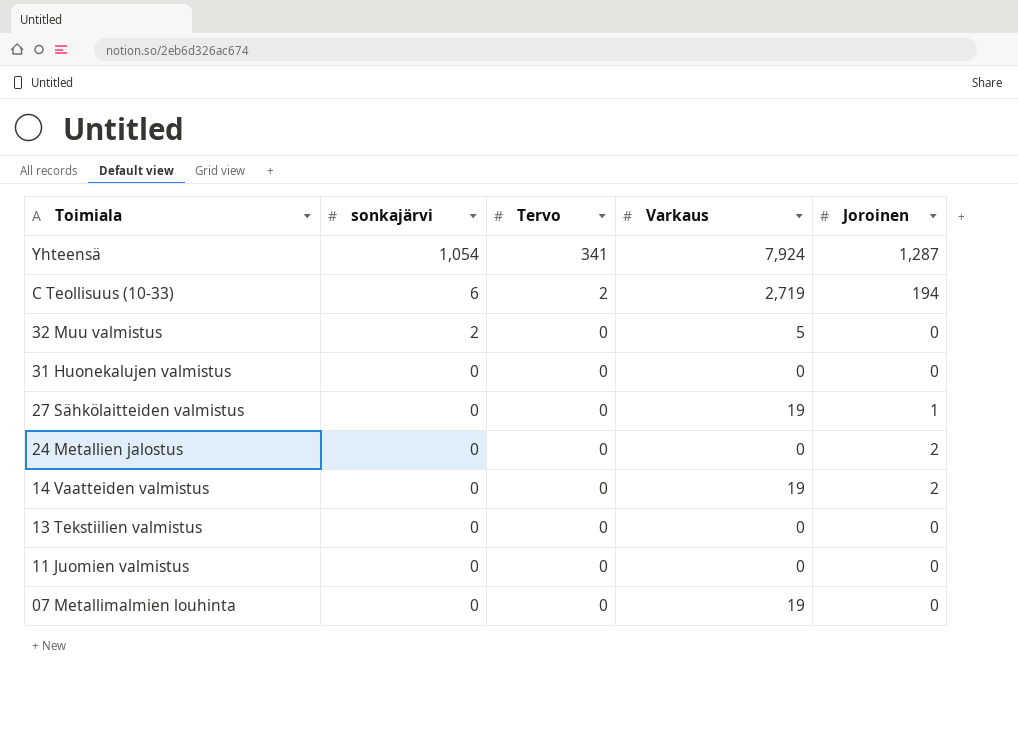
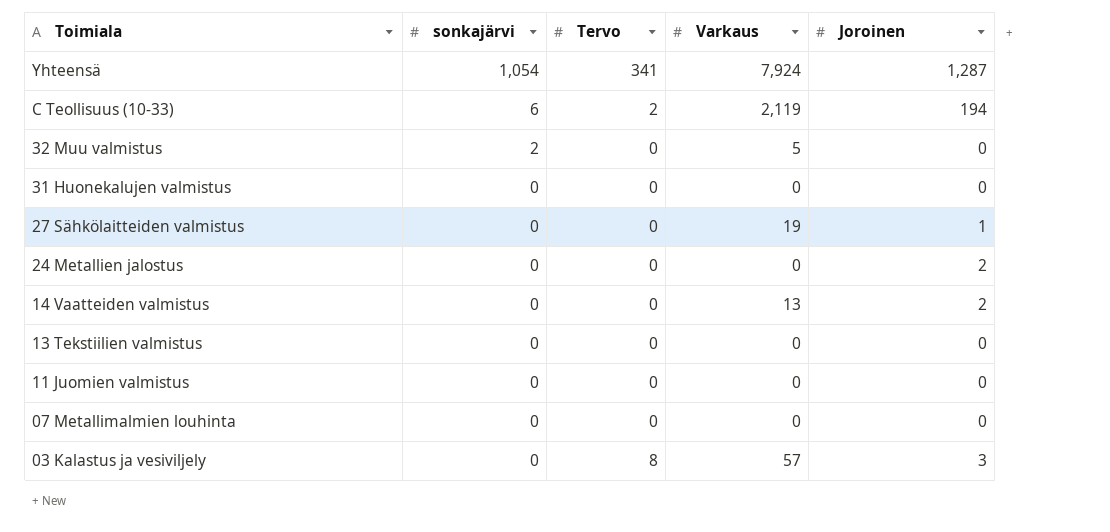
C Teollisuus (10-33) | Varkaus: 2,719 -> 2,119
14 Vaatteiden valmistus | Varkaus: 19 -> 13
07 Metallimalmien louhinta | Varkaus: 19 -> 0
row 03 Kalastus ja vesiviljely: none -> 0 | 8 | 57 | 3

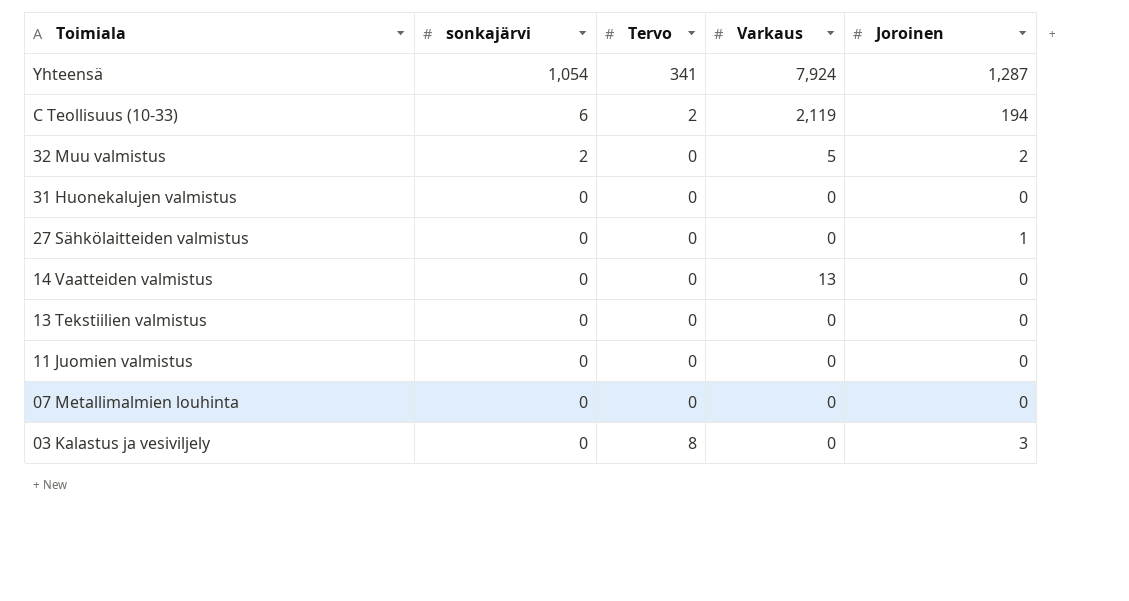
row 24 Metallien jalostus: 0 | 0 | 0 | 2 -> none
32 Muu valmistus | Joroinen: 0 -> 2
27 Sähkölaitteiden valmistus | Varkaus: 19 -> 0
14 Vaatteiden valmistus | Joroinen: 2 -> 0
03 Kalastus ja vesiviljely | Varkaus: 57 -> 0

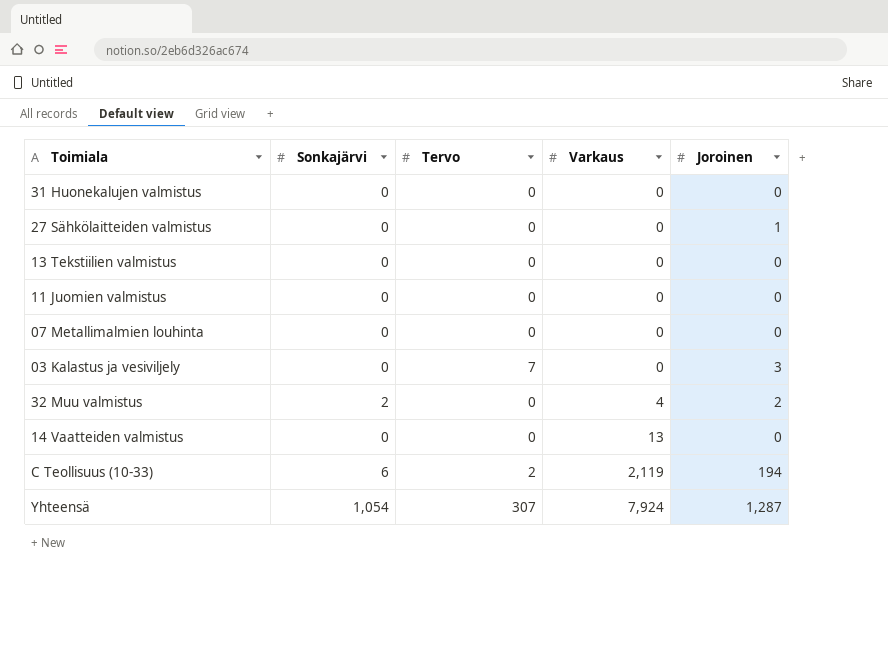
row order: Toimiala descending -> Varkaus ascending
column name: sonkajärvi -> Sonkajärvi
03 Kalastus ja vesiviljely | Tervo: 8 -> 7
32 Muu valmistus | Varkaus: 5 -> 4
Yhteensä | Tervo: 341 -> 307

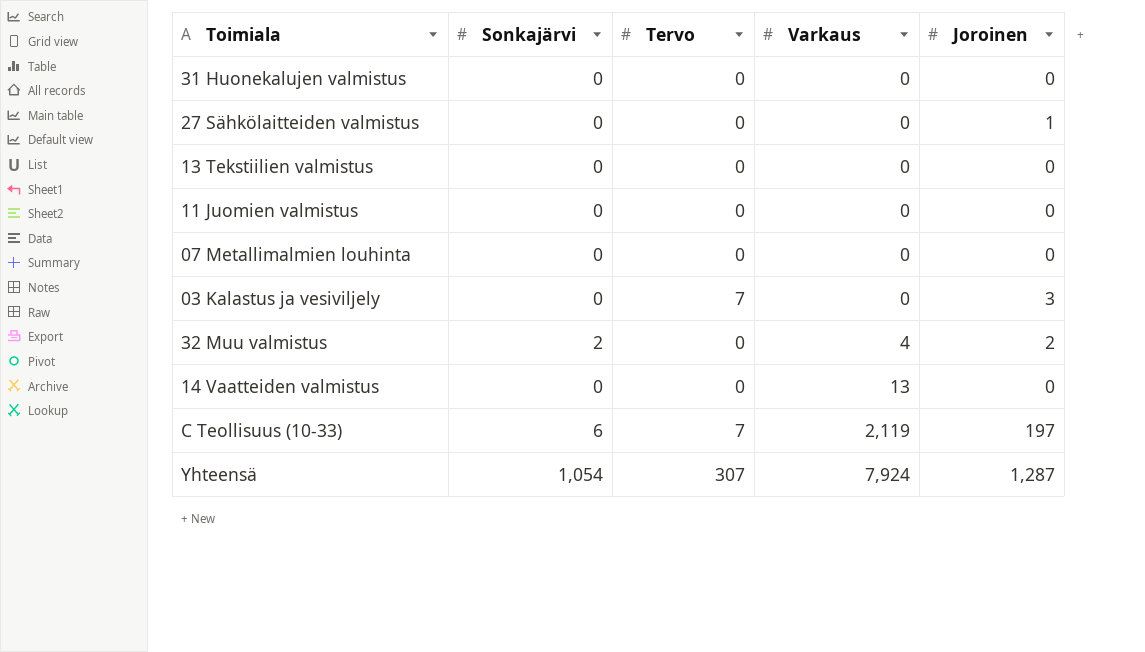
C Teollisuus (10-33) | Tervo: 2 -> 7
C Teollisuus (10-33) | Joroinen: 194 -> 197

